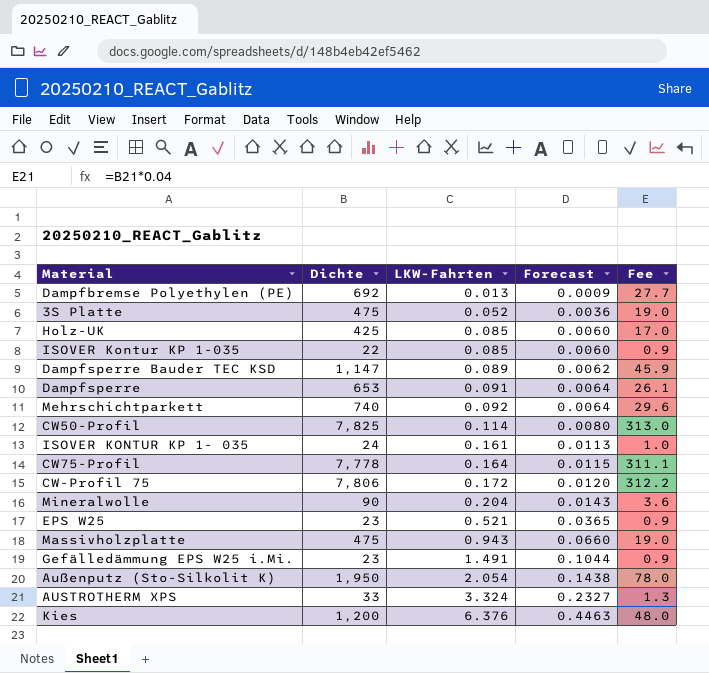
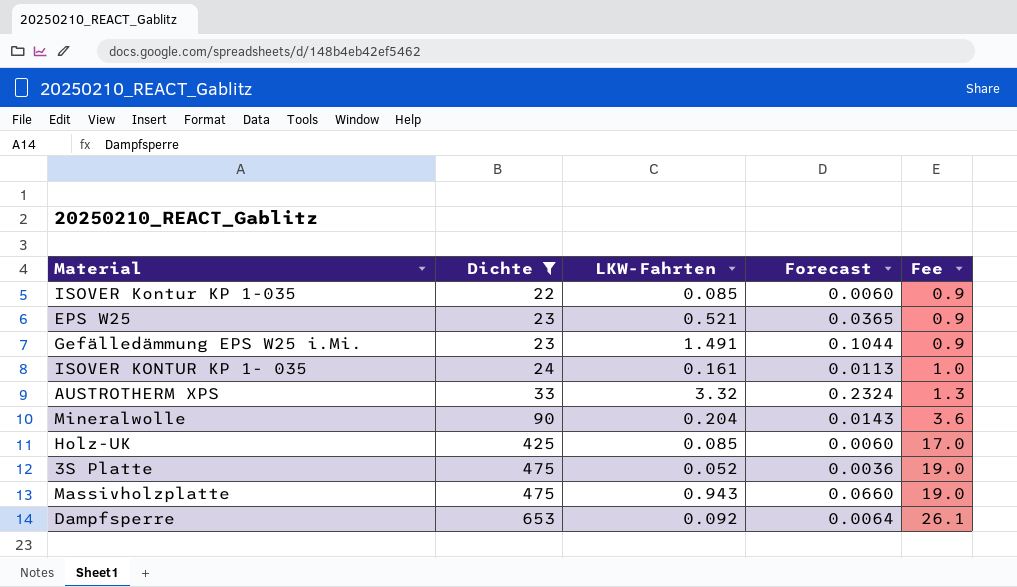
filter: none -> Dichte <= 653
row order: LKW-Fahrten ascending -> Dichte ascending
AUSTROTHERM XPS | LKW-Fahrten: 3.324 -> 3.32
AUSTROTHERM XPS | Forecast: 0.2327 -> 0.2324
Dampfsperre | LKW-Fahrten: 0.091 -> 0.092

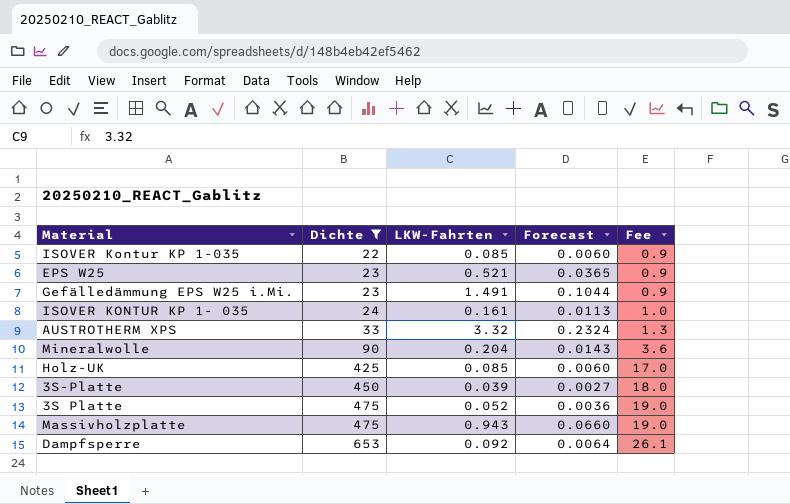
row 3S-Platte: none -> 450 | 0.039 | 0.0027 | 18.0

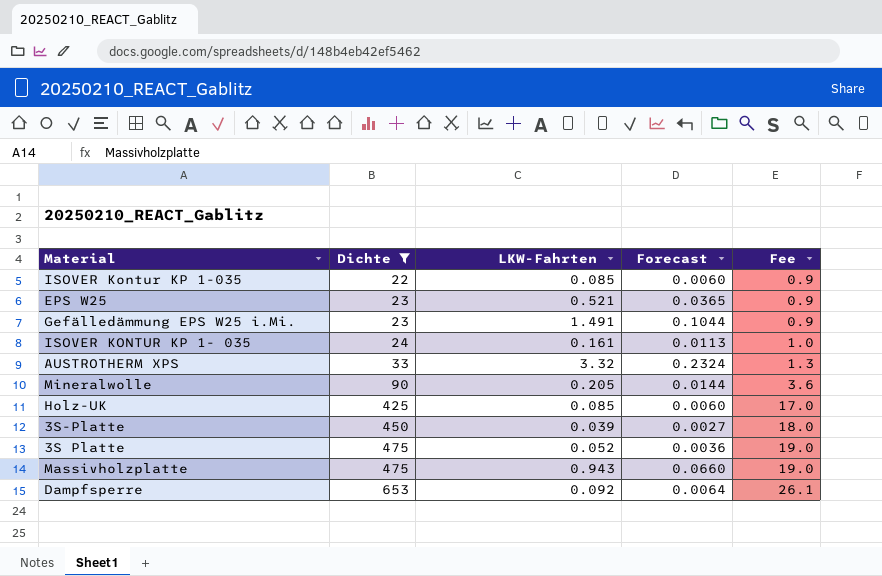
Mineralwolle | LKW-Fahrten: 0.204 -> 0.205
Mineralwolle | Forecast: 0.0143 -> 0.0144

